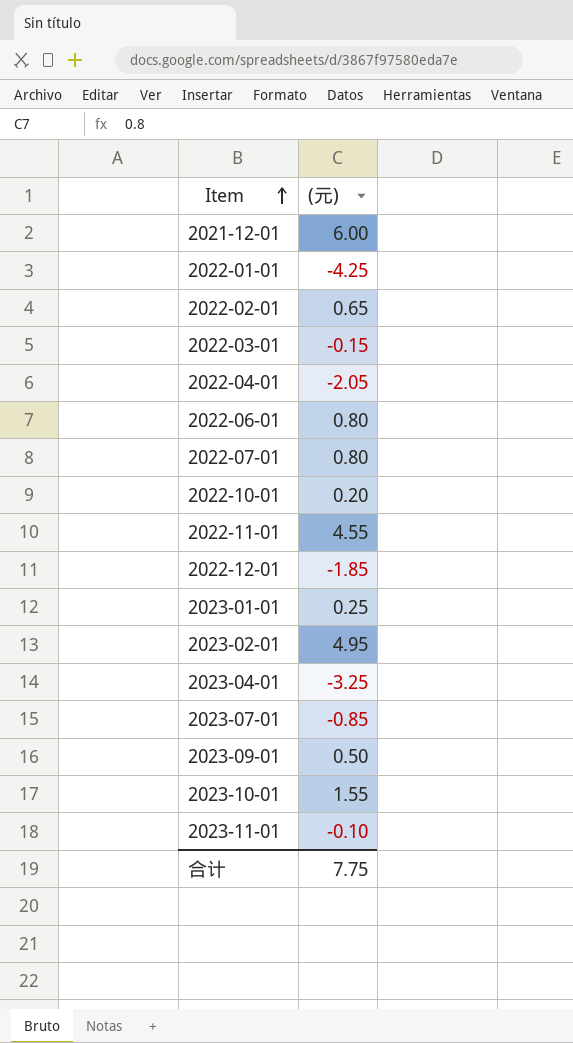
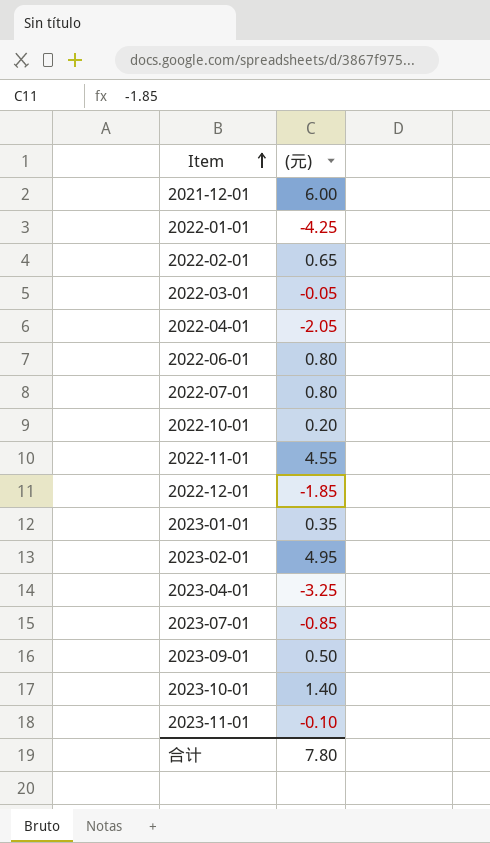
2022-03-01 | (元): -0.15 -> -0.05
2023-01-01 | (元): 0.25 -> 0.35
2023-10-01 | (元): 1.55 -> 1.40
合计 | (元): 7.75 -> 7.80

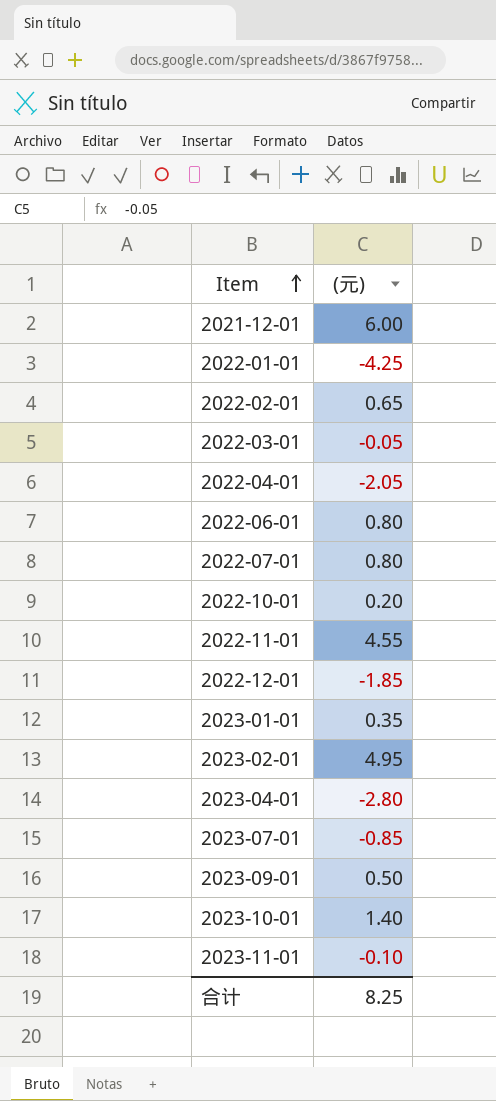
2023-04-01 | (元): -3.25 -> -2.80
合计 | (元): 7.80 -> 8.25

